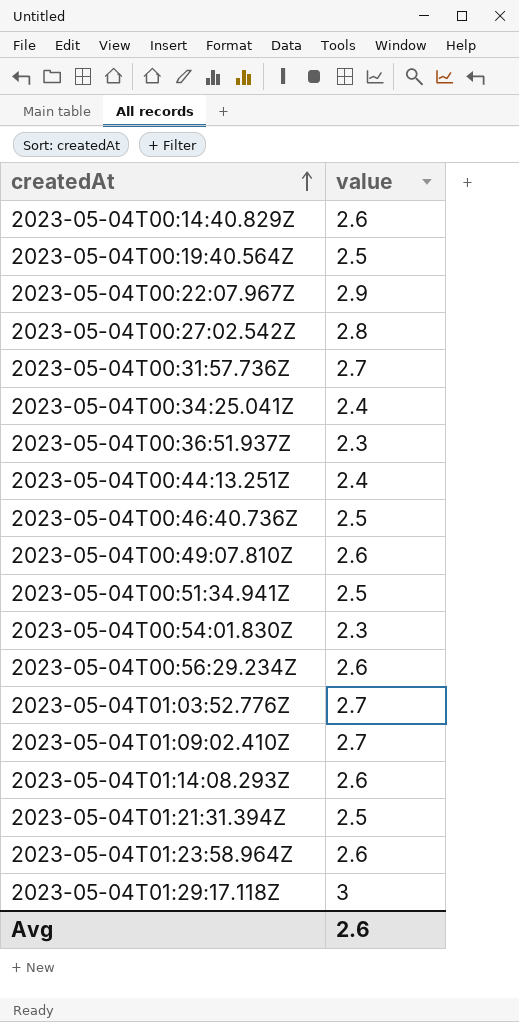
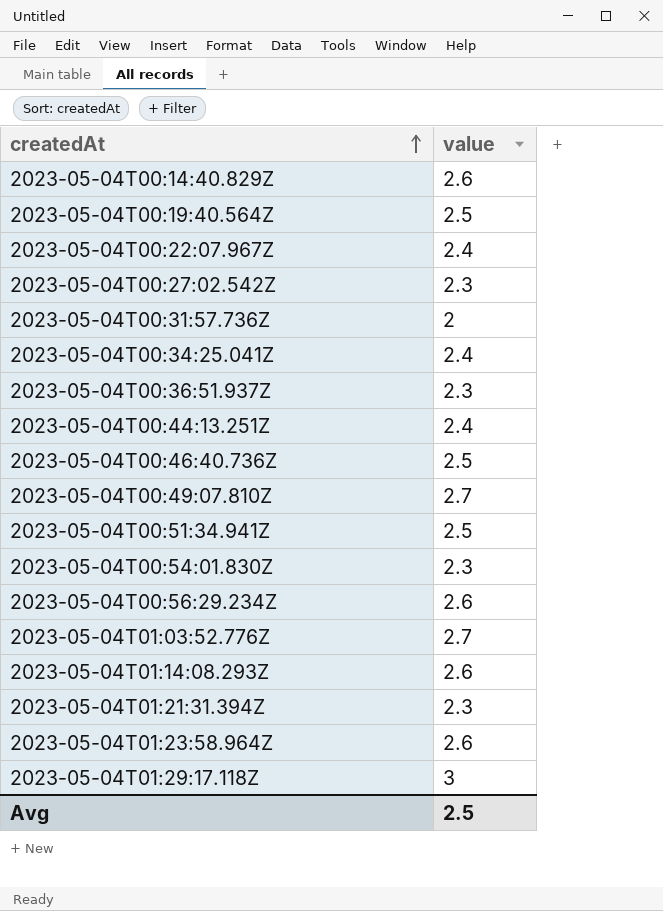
row 2023-05-04T01:09:02.410Z: 2.7 -> none
2023-05-04T00:22:07.967Z | value: 2.9 -> 2.4
2023-05-04T00:27:02.542Z | value: 2.8 -> 2.3
2023-05-04T00:31:57.736Z | value: 2.7 -> 2
2023-05-04T00:49:07.810Z | value: 2.6 -> 2.7
2023-05-04T01:21:31.394Z | value: 2.5 -> 2.3
Avg | value: 2.6 -> 2.5

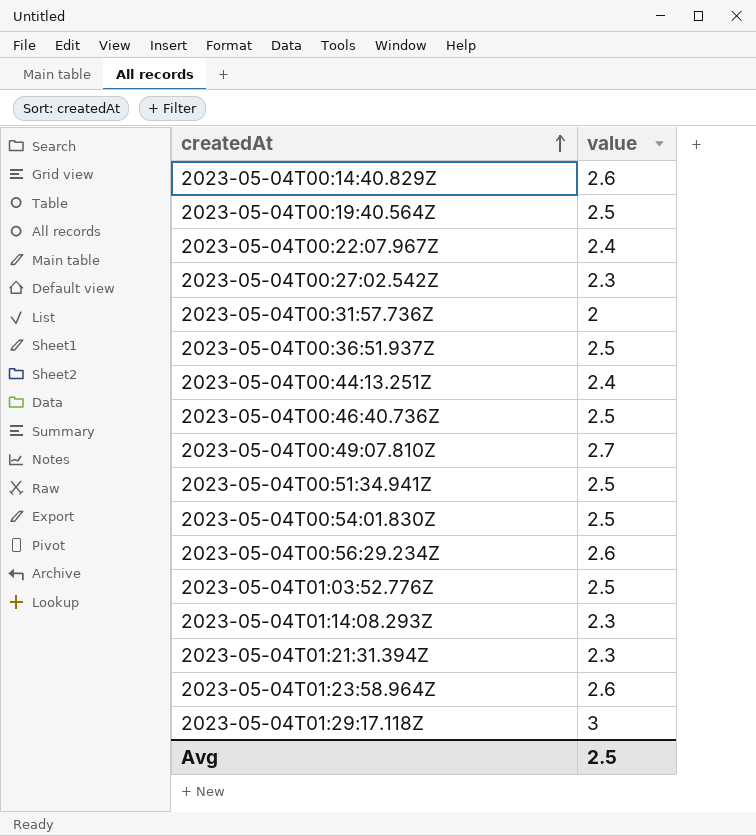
row 2023-05-04T00:34:25.041Z: 2.4 -> none
2023-05-04T00:36:51.937Z | value: 2.3 -> 2.5
2023-05-04T00:54:01.830Z | value: 2.3 -> 2.5
2023-05-04T01:03:52.776Z | value: 2.7 -> 2.5
2023-05-04T01:14:08.293Z | value: 2.6 -> 2.3

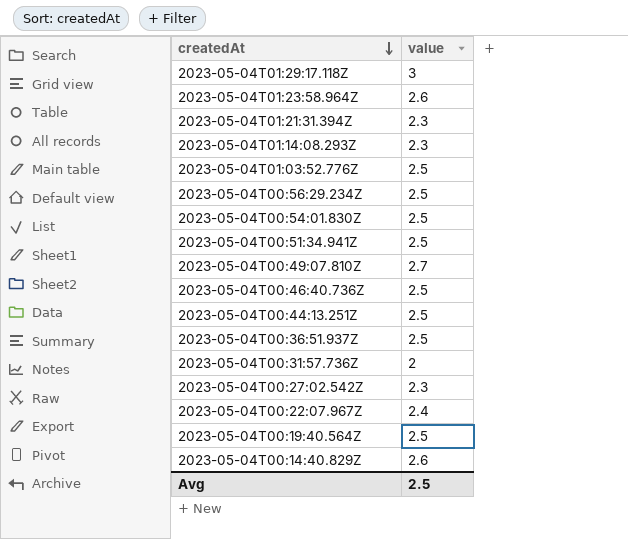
row order: createdAt ascending -> createdAt descending
2023-05-04T00:56:29.234Z | value: 2.6 -> 2.5
2023-05-04T00:44:13.251Z | value: 2.4 -> 2.5

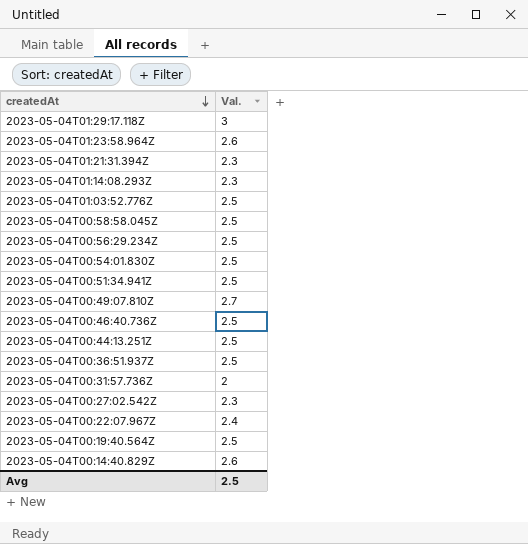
column name: value -> Val.
row 2023-05-04T00:58:58.045Z: none -> 2.5

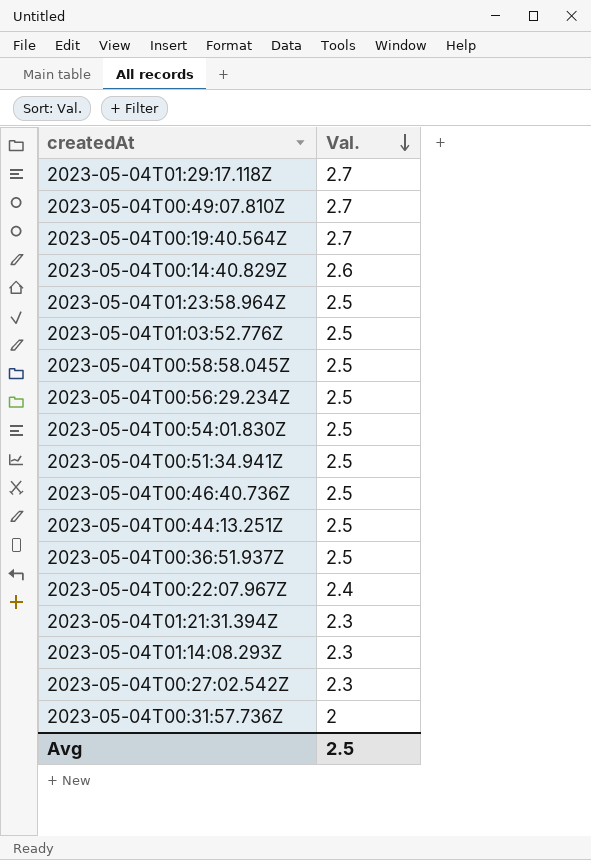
row order: createdAt descending -> Val. descending
2023-05-04T01:29:17.118Z | Val.: 3 -> 2.7
2023-05-04T00:19:40.564Z | Val.: 2.5 -> 2.7
2023-05-04T01:23:58.964Z | Val.: 2.6 -> 2.5

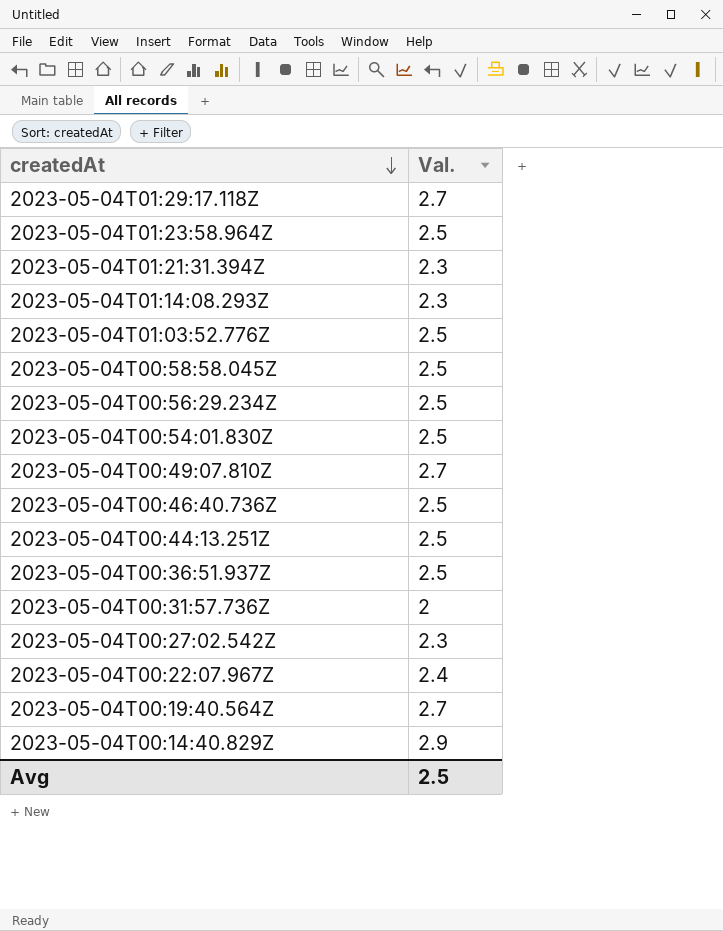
row order: Val. descending -> createdAt descending
row 2023-05-04T00:51:34.941Z: 2.5 -> none
2023-05-04T00:14:40.829Z | Val.: 2.6 -> 2.9

